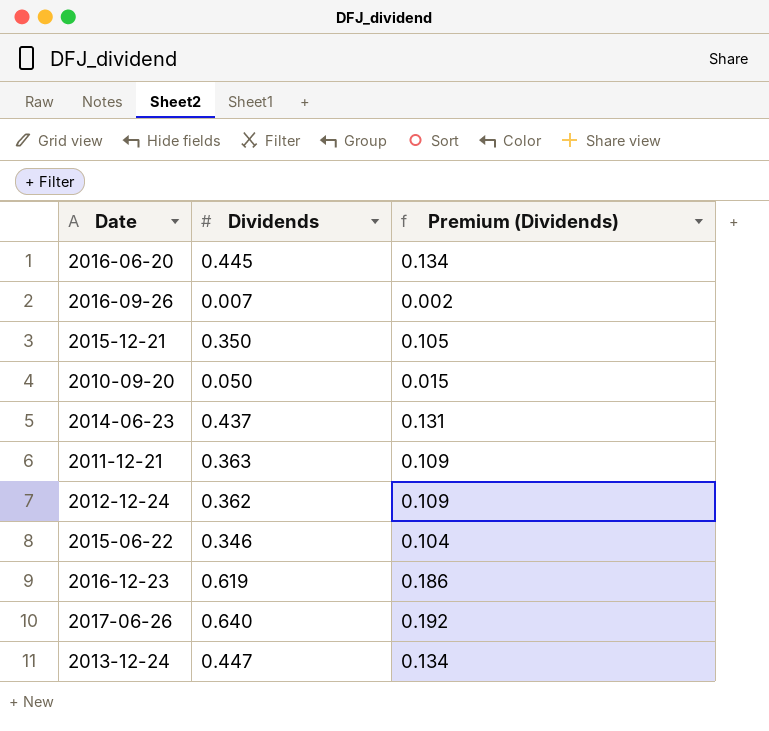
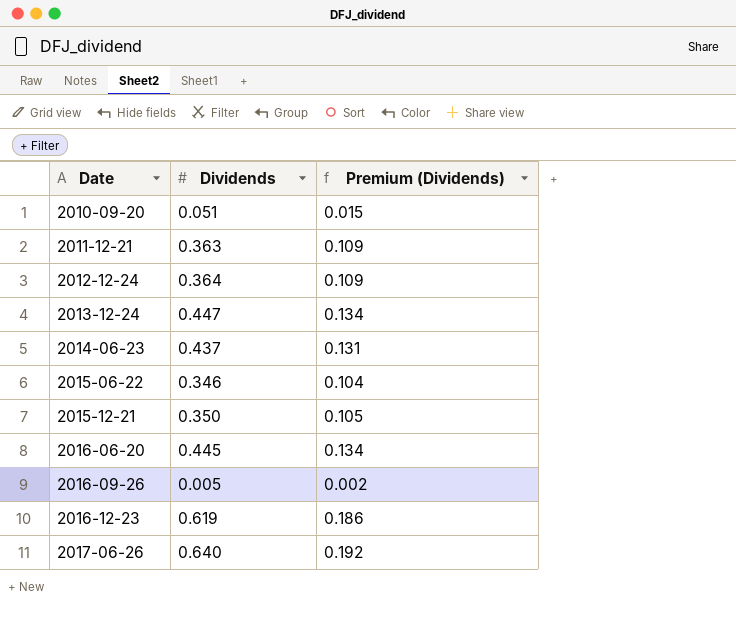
row order: none -> Date ascending
2010-09-20 | Dividends: 0.050 -> 0.051
2012-12-24 | Dividends: 0.362 -> 0.364
2016-09-26 | Dividends: 0.007 -> 0.005

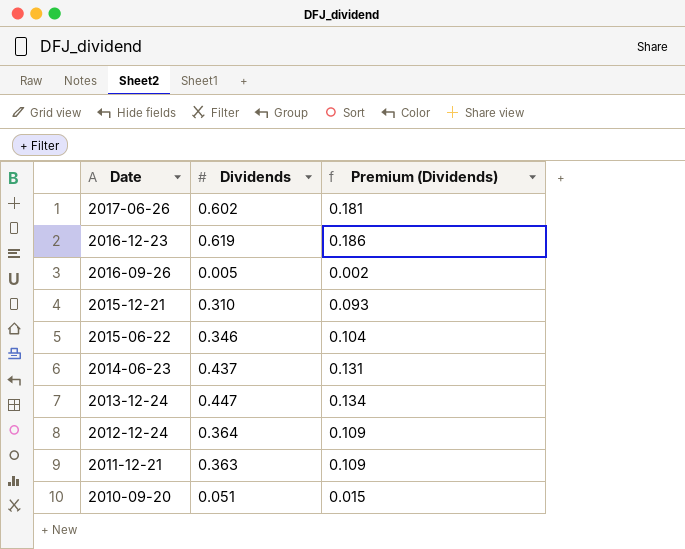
row order: Date ascending -> Date descending
row 2016-06-20: 0.445 | 0.134 -> none
2017-06-26 | Dividends: 0.640 -> 0.602
2017-06-26 | Premium (Dividends): 0.192 -> 0.181
2015-12-21 | Dividends: 0.350 -> 0.310
2015-12-21 | Premium (Dividends): 0.105 -> 0.093

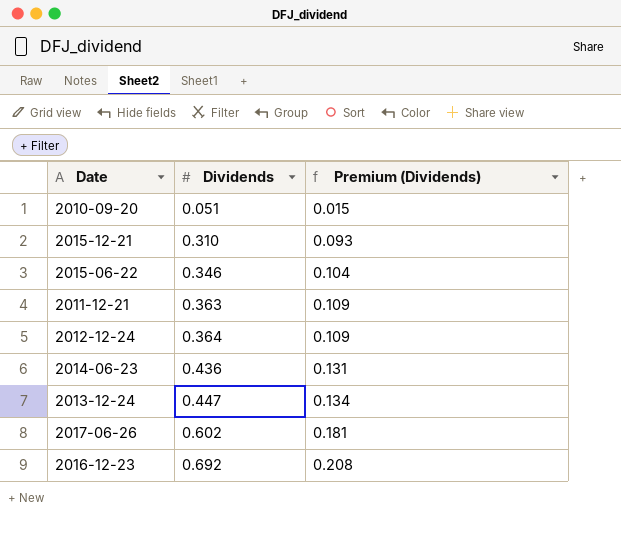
row order: Date descending -> Dividends ascending
row 2016-09-26: 0.005 | 0.002 -> none
2014-06-23 | Dividends: 0.437 -> 0.436
2016-12-23 | Dividends: 0.619 -> 0.692
2016-12-23 | Premium (Dividends): 0.186 -> 0.208

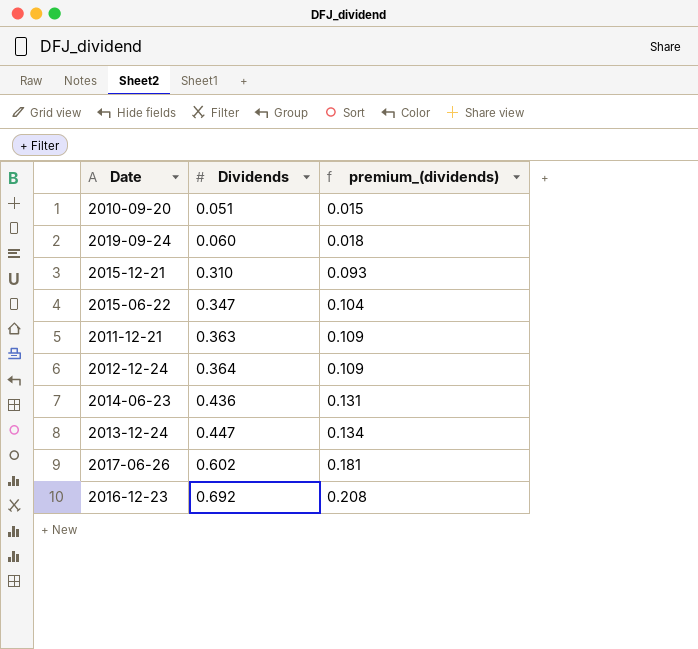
column name: Premium (Dividends) -> premium_(dividends)
row 2019-09-24: none -> 0.060 | 0.018
2015-06-22 | Dividends: 0.346 -> 0.347

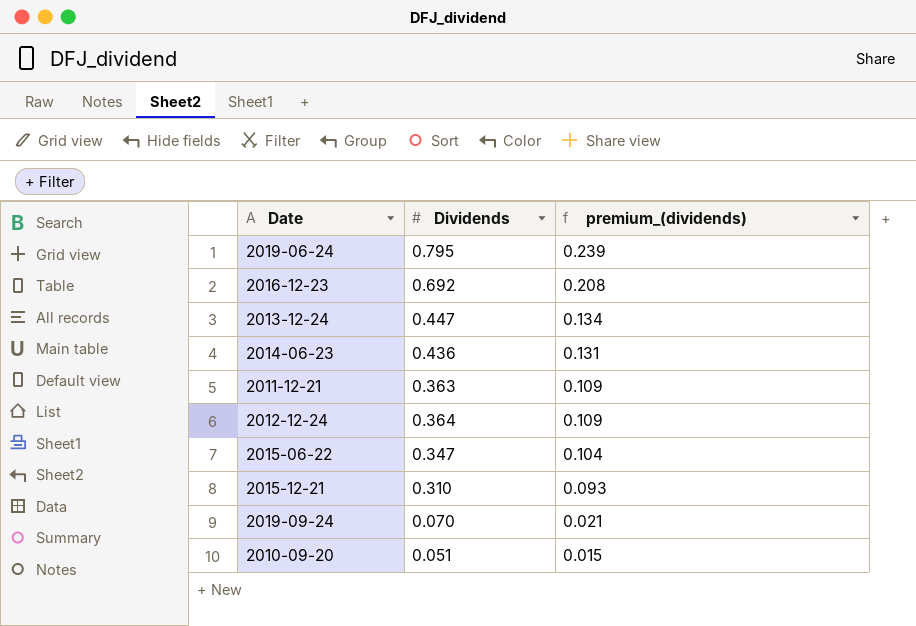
row order: Dividends ascending -> premium_(dividends) descending
row 2017-06-26: 0.602 | 0.181 -> none
row 2019-06-24: none -> 0.795 | 0.239
2019-09-24 | Dividends: 0.060 -> 0.070
2019-09-24 | premium_(dividends): 0.018 -> 0.021

